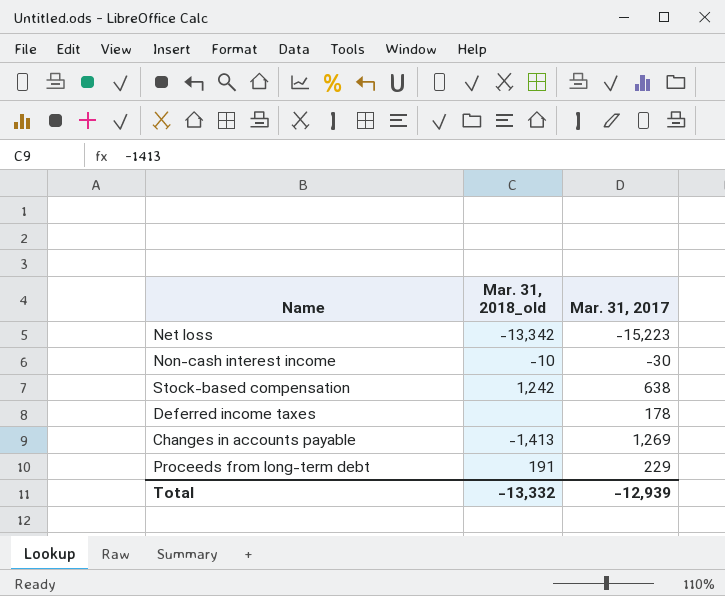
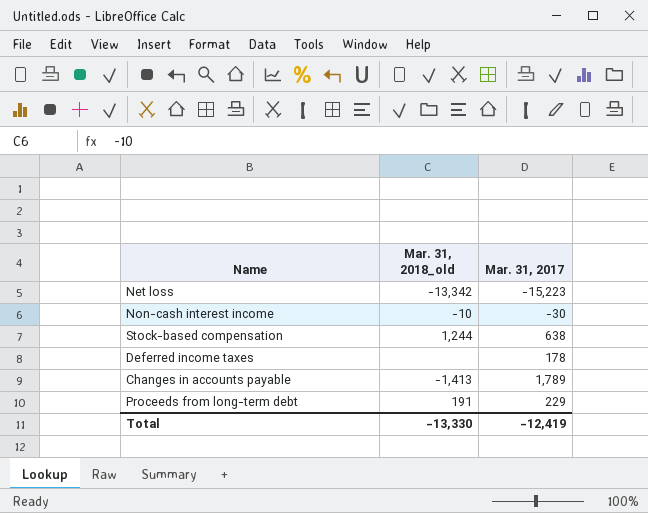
Stock-based compensation | Mar. 31, 2018_old: 1,242 -> 1,244
Changes in accounts payable | Mar. 31, 2017: 1,269 -> 1,789
Total | Mar. 31, 2018_old: -13,332 -> -13,330
Total | Mar. 31, 2017: -12,939 -> -12,419

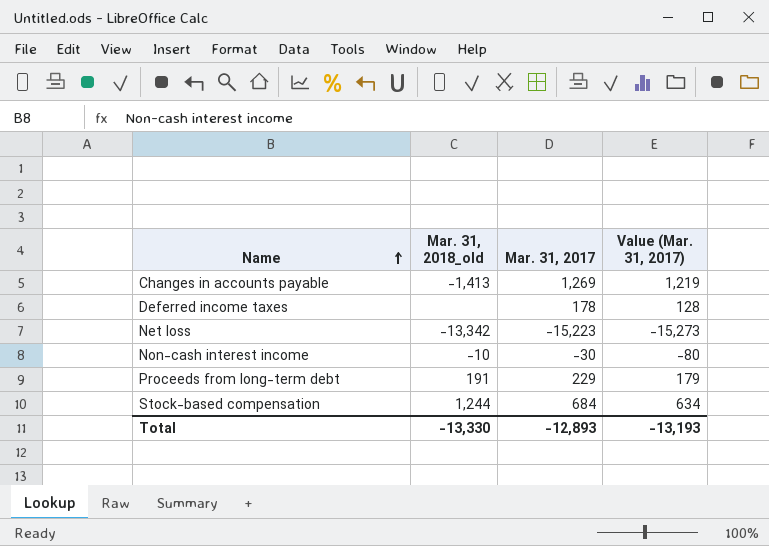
row order: none -> Name ascending
column Value (Mar. 31, 2017) | formula: none -> [Mar. 31, 2017] - 50
Changes in accounts payable | Mar. 31, 2017: 1,789 -> 1,269
Stock-based compensation | Mar. 31, 2017: 638 -> 684
Total | Mar. 31, 2017: -12,419 -> -12,893

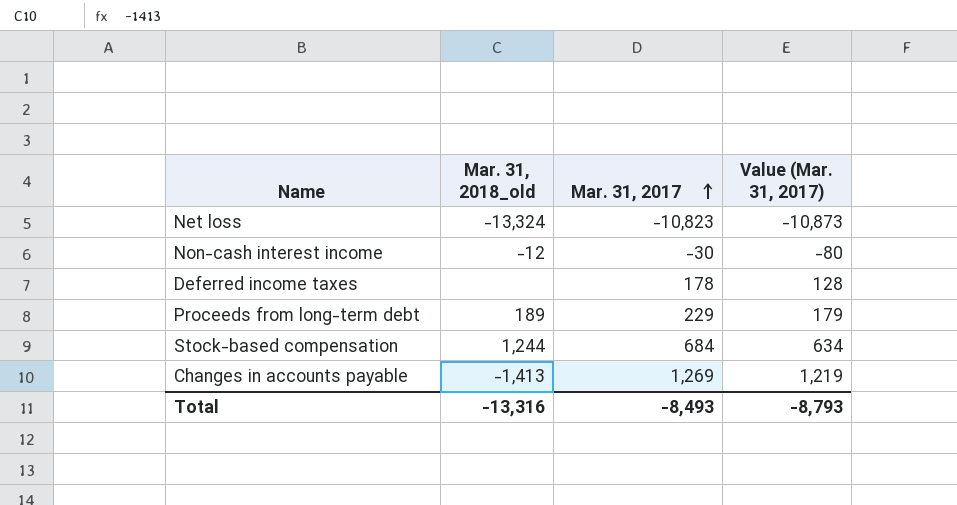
row order: Name ascending -> Mar. 31, 2017 ascending
Net loss | Mar. 31, 2018_old: -13,342 -> -13,324
Net loss | Mar. 31, 2017: -15,223 -> -10,823
Net loss | Value (Mar. 31, 2017): -15,273 -> -10,873
Non-cash interest income | Mar. 31, 2018_old: -10 -> -12
Proceeds from long-term debt | Mar. 31, 2018_old: 191 -> 189
Total | Mar. 31, 2018_old: -13,330 -> -13,316
Total | Mar. 31, 2017: -12,893 -> -8,493
Total | Value (Mar. 31, 2017): -13,193 -> -8,793

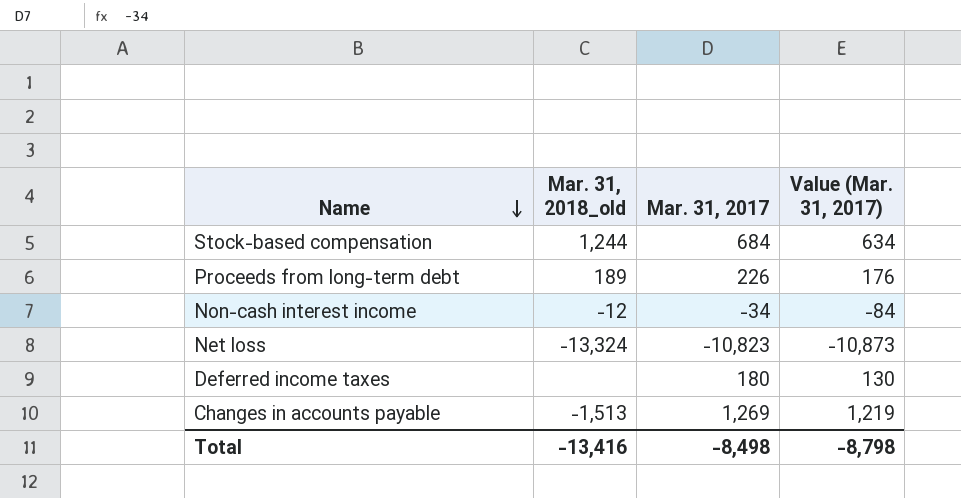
row order: Mar. 31, 2017 ascending -> Name descending
Proceeds from long-term debt | Mar. 31, 2017: 229 -> 226
Proceeds from long-term debt | Value (Mar. 31, 2017): 179 -> 176
Non-cash interest income | Mar. 31, 2017: -30 -> -34
Non-cash interest income | Value (Mar. 31, 2017): -80 -> -84
Deferred income taxes | Mar. 31, 2017: 178 -> 180
Deferred income taxes | Value (Mar. 31, 2017): 128 -> 130
Changes in accounts payable | Mar. 31, 2018_old: -1,413 -> -1,513
Total | Mar. 31, 2018_old: -13,316 -> -13,416
Total | Mar. 31, 2017: -8,493 -> -8,498
Total | Value (Mar. 31, 2017): -8,793 -> -8,798

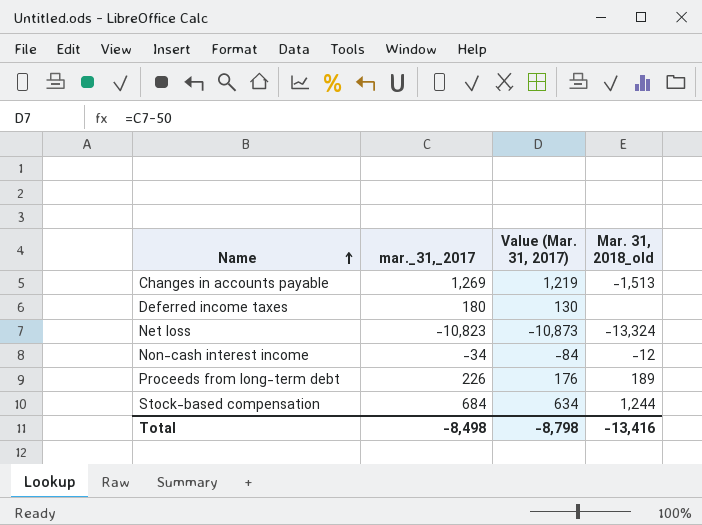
row order: Name descending -> Name ascending
column name: Mar. 31, 2017 -> mar._31,_2017
column Mar. 31, 2018_old | position: 2 -> 4

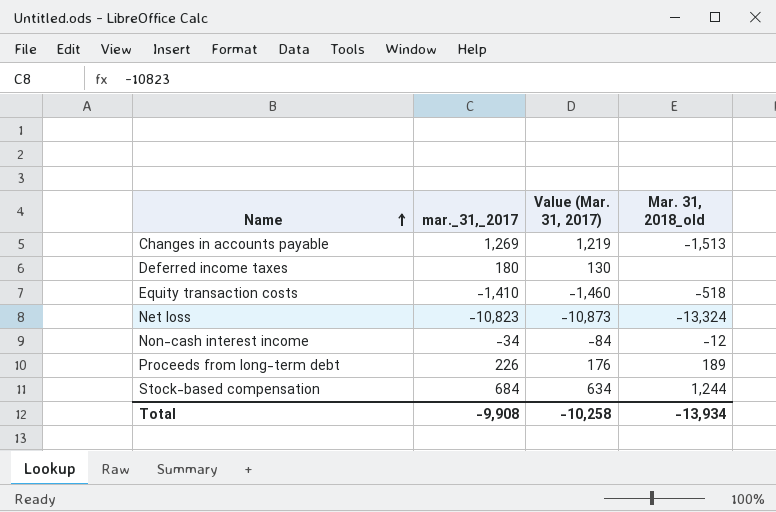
row Equity transaction costs: none -> -1,410 | -1,460 | -518
Total | mar._31,_2017: -8,498 -> -9,908
Total | Value (Mar. 31, 2017): -8,798 -> -10,258
Total | Mar. 31, 2018_old: -13,416 -> -13,934

